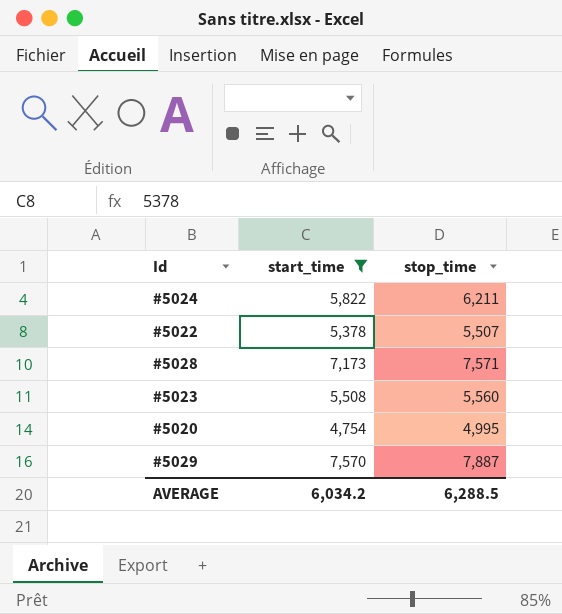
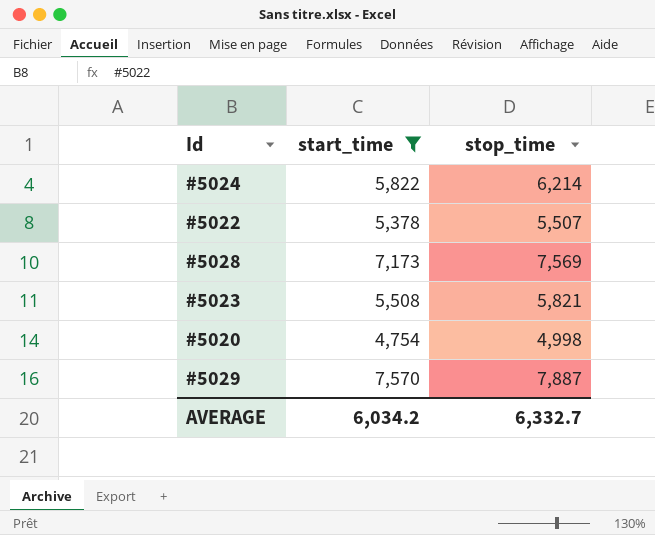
#5024 | stop_time: 6,211 -> 6,214
#5028 | stop_time: 7,571 -> 7,569
#5023 | stop_time: 5,560 -> 5,821
#5020 | stop_time: 4,995 -> 4,998
AVERAGE | stop_time: 6,288.5 -> 6,332.7

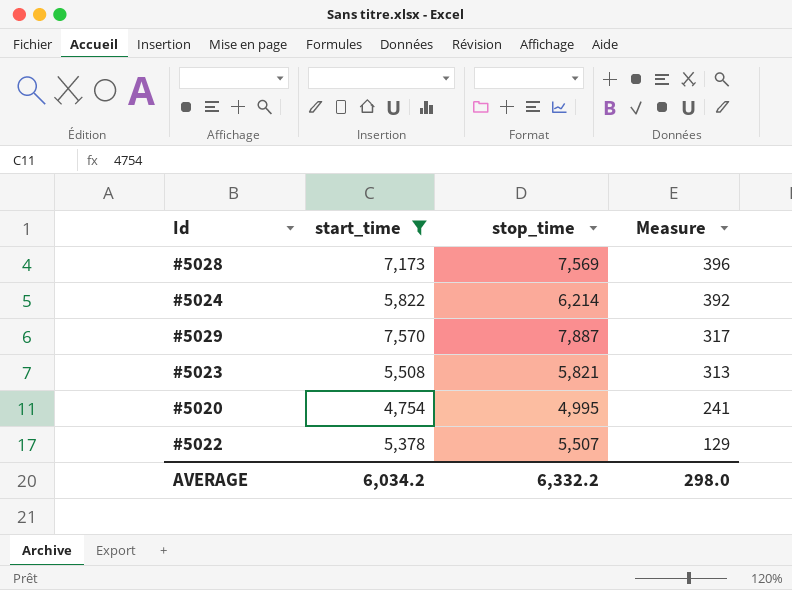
row order: none -> Measure descending
column Measure | formula: none -> [stop_time] - [start_time]
#5020 | stop_time: 4,998 -> 4,995
AVERAGE | stop_time: 6,332.7 -> 6,332.2

